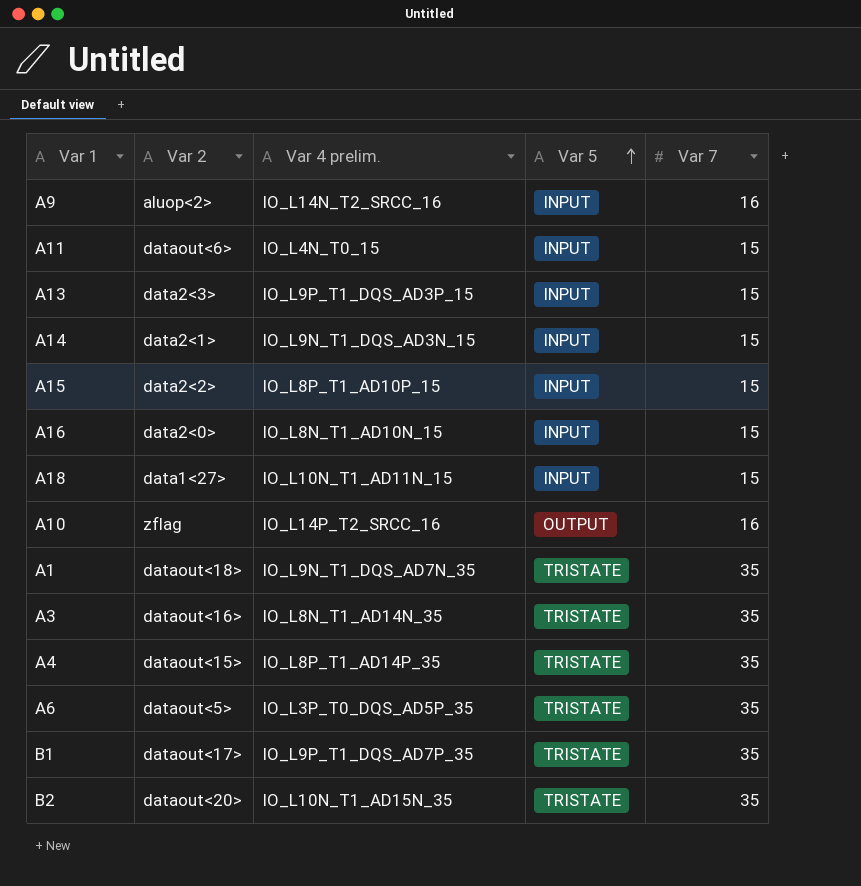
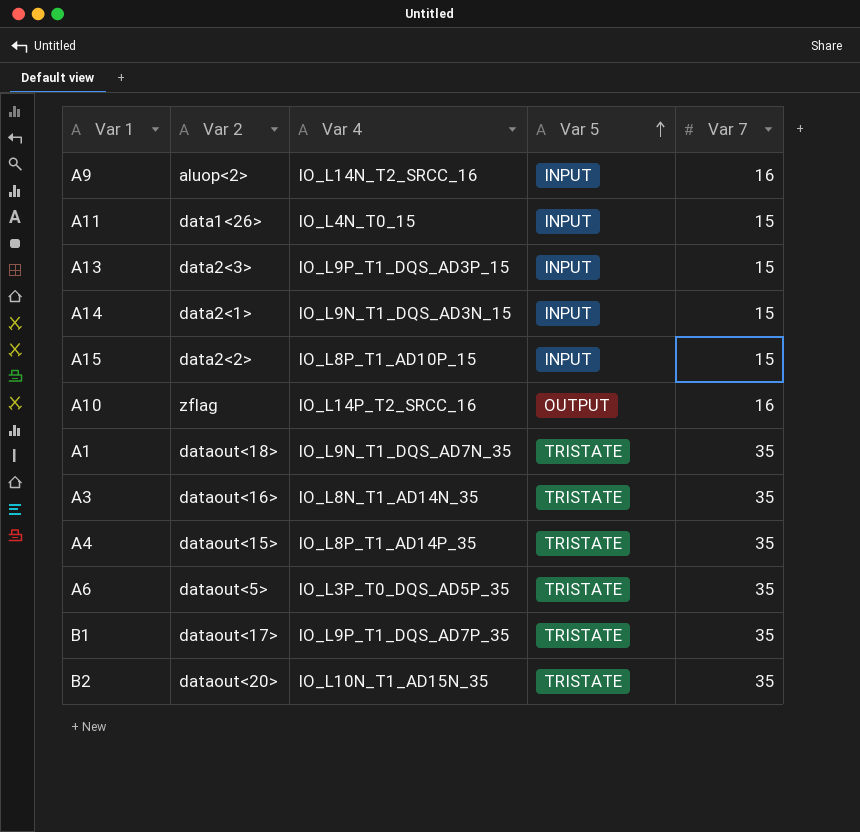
column name: Var 4 prelim. -> Var 4
row A16: data2<0> | IO_L8N_T1_AD10N_15 | INPUT | 15 -> none
row A18: data1<27> | IO_L10N_T1_AD11N_15 | INPUT | 15 -> none
A11 | Var 2: dataout<6> -> data1<26>

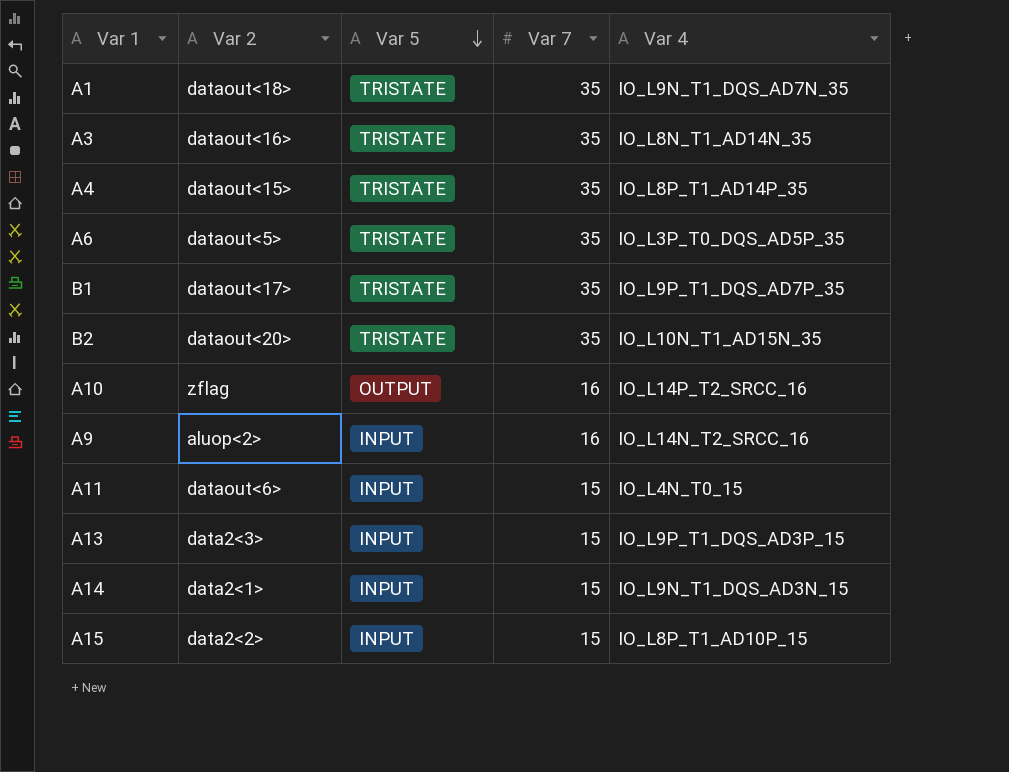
row order: Var 5 ascending -> Var 5 descending
column Var 4 | position: 3 -> 5
A11 | Var 2: data1<26> -> dataout<6>

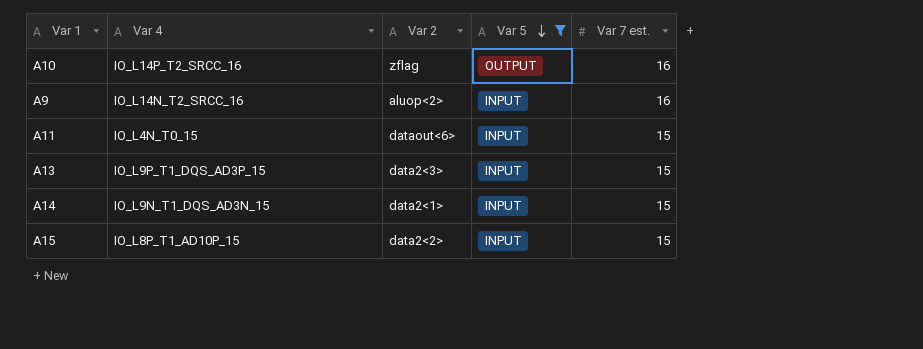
filter: none -> Var 5 != TRISTATE
column Var 4 | position: 5 -> 2
column name: Var 7 -> Var 7 est.

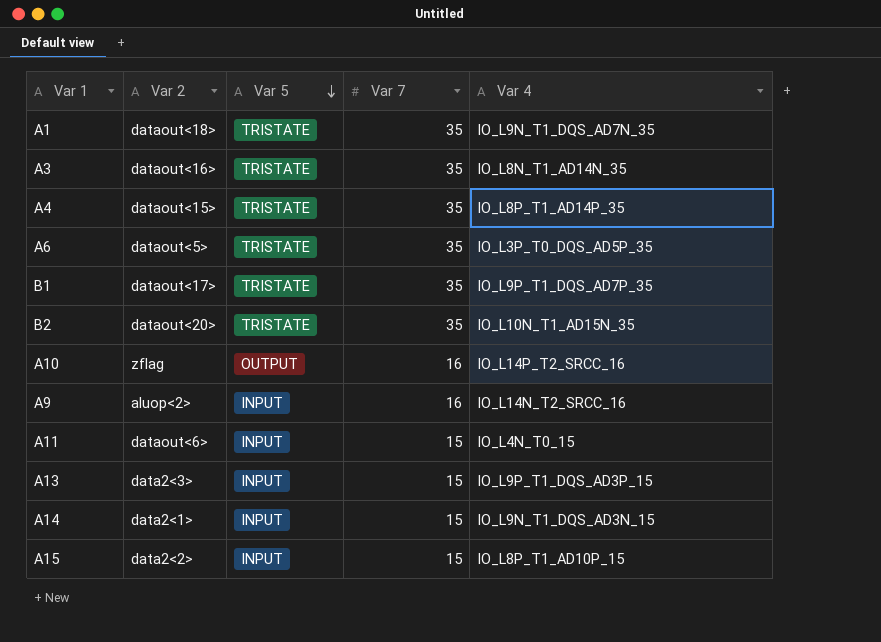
filter: Var 5 != TRISTATE -> none
column name: Var 7 est. -> Var 7
column Var 4 | position: 2 -> 5

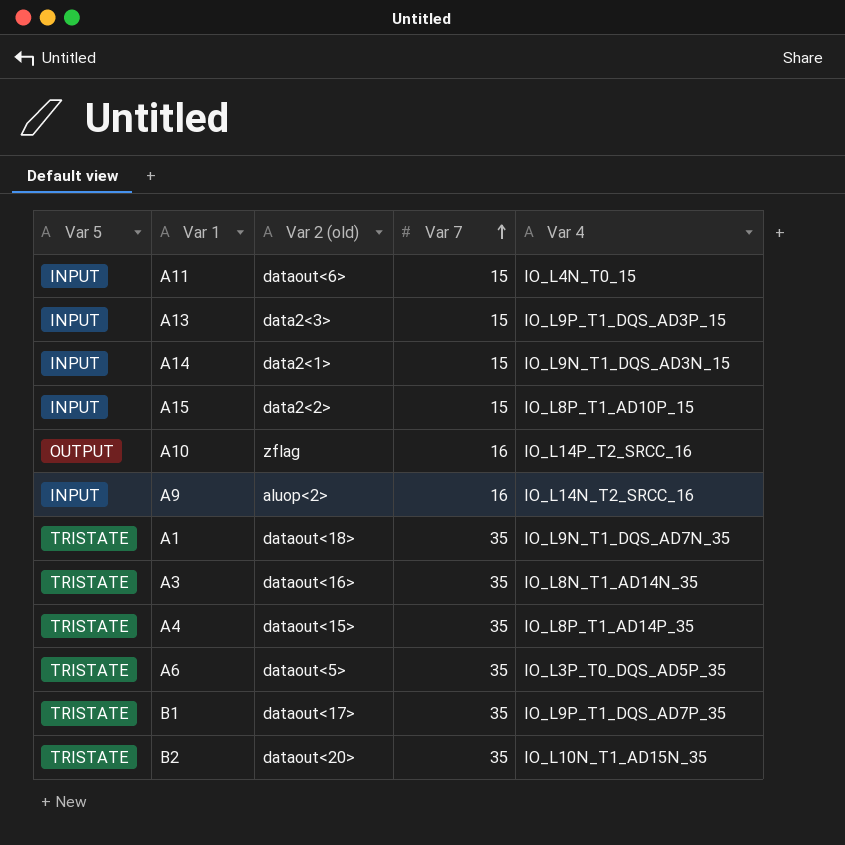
row order: Var 5 descending -> Var 7 ascending
column Var 5 | position: 3 -> 1
column name: Var 2 -> Var 2 (old)

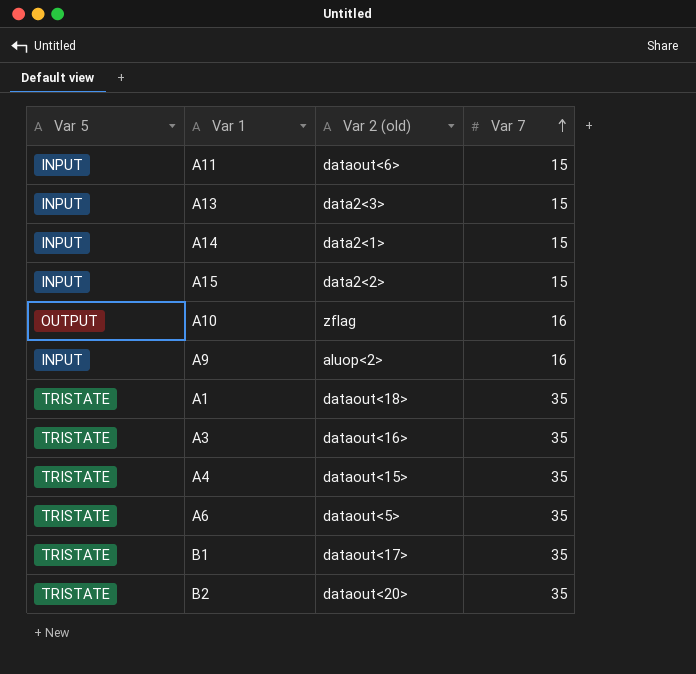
column Var 4 | position: 5 -> none

